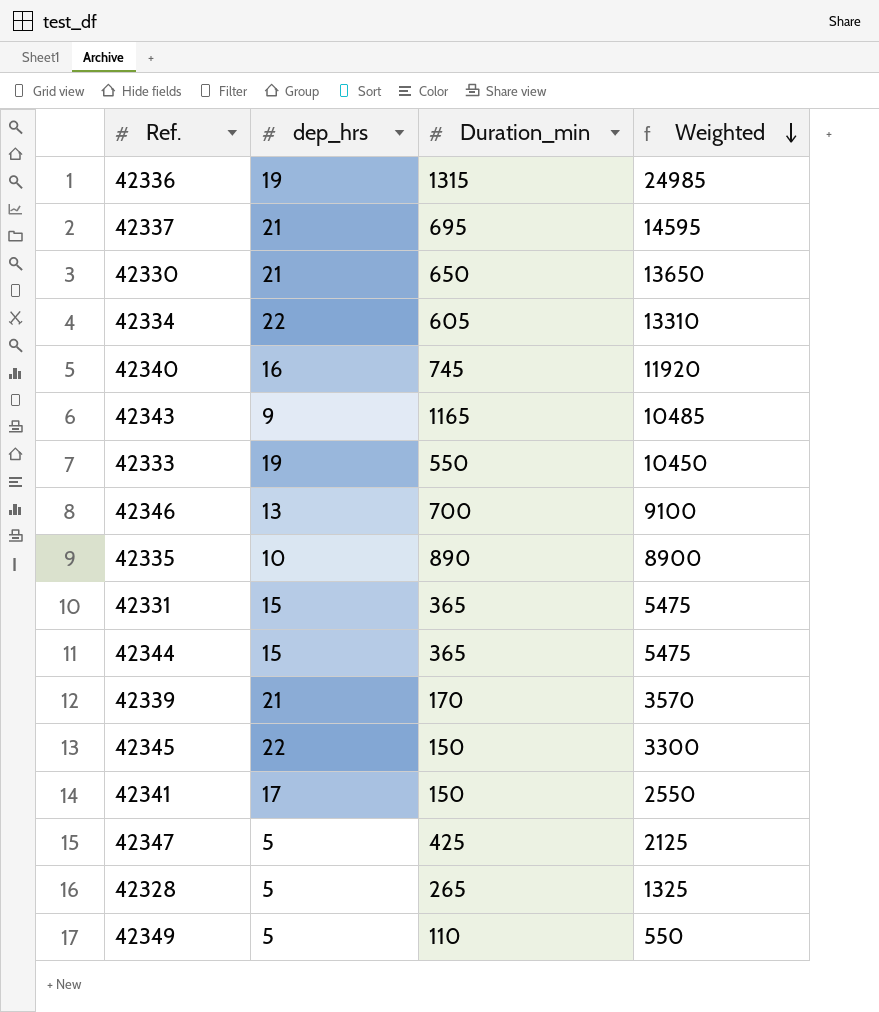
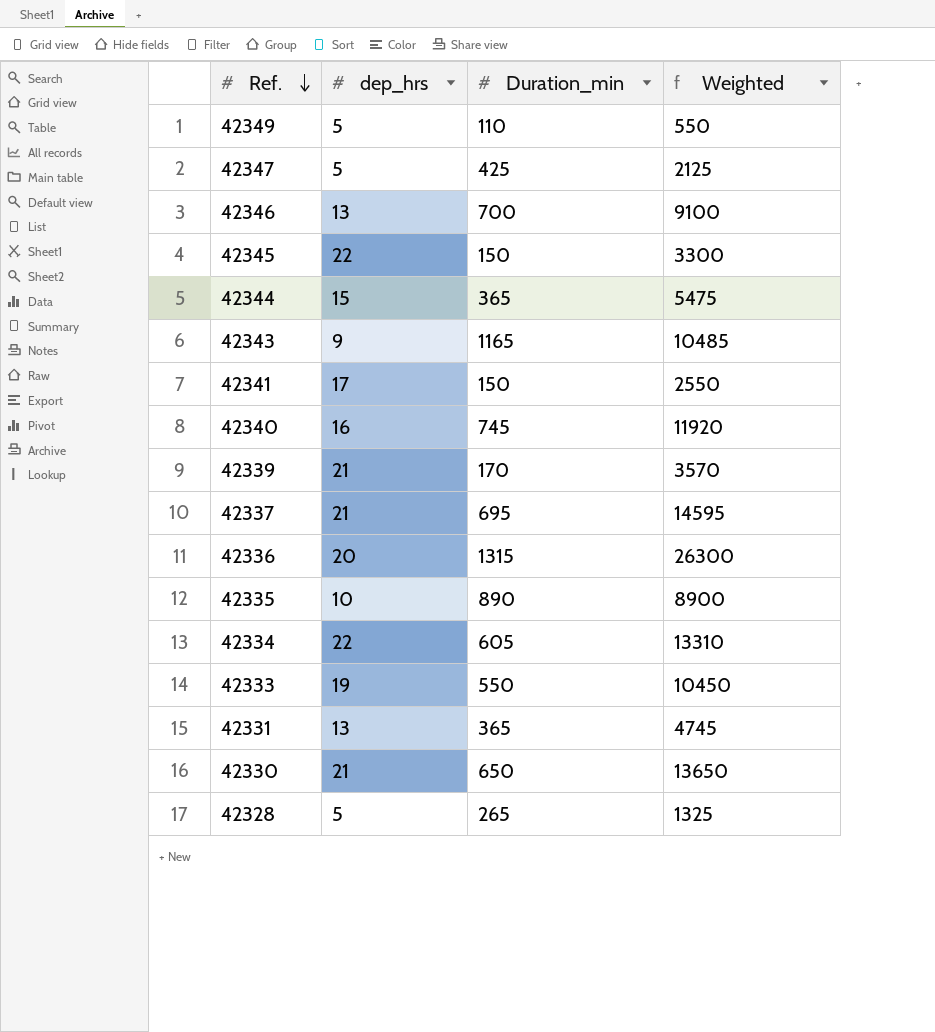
row order: Weighted descending -> Ref. descending
42336 | dep_hrs: 19 -> 20
42336 | Weighted: 24985 -> 26300
42331 | dep_hrs: 15 -> 13
42331 | Weighted: 5475 -> 4745

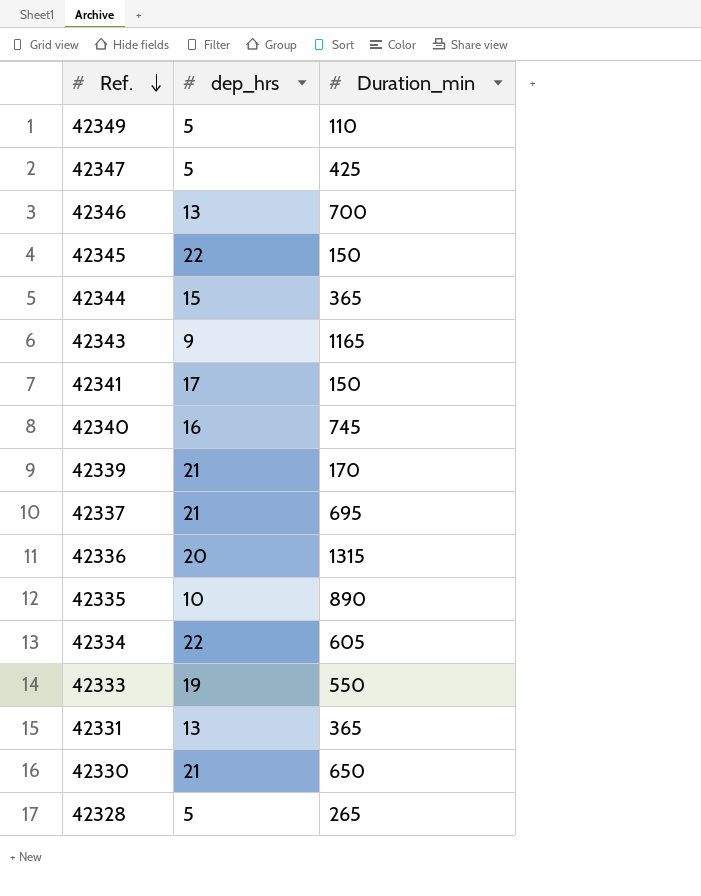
column Weighted | formula: [dep_hrs] * [Duration_min] -> none

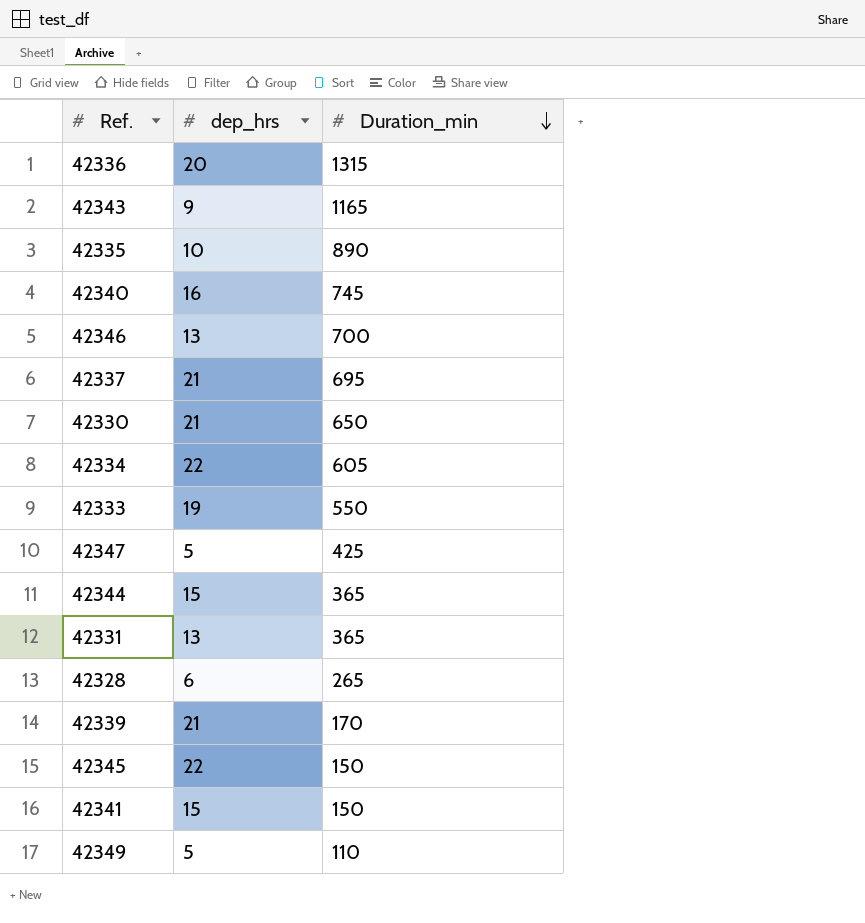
row order: Ref. descending -> Duration_min descending
42328 | dep_hrs: 5 -> 6
42341 | dep_hrs: 17 -> 15

